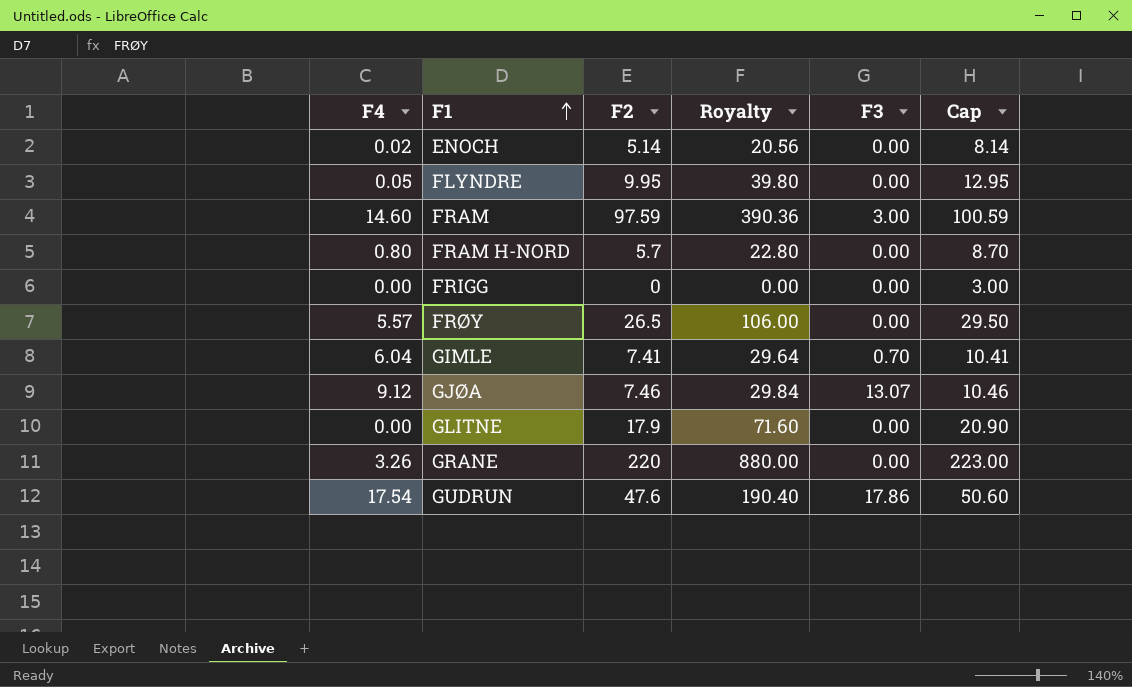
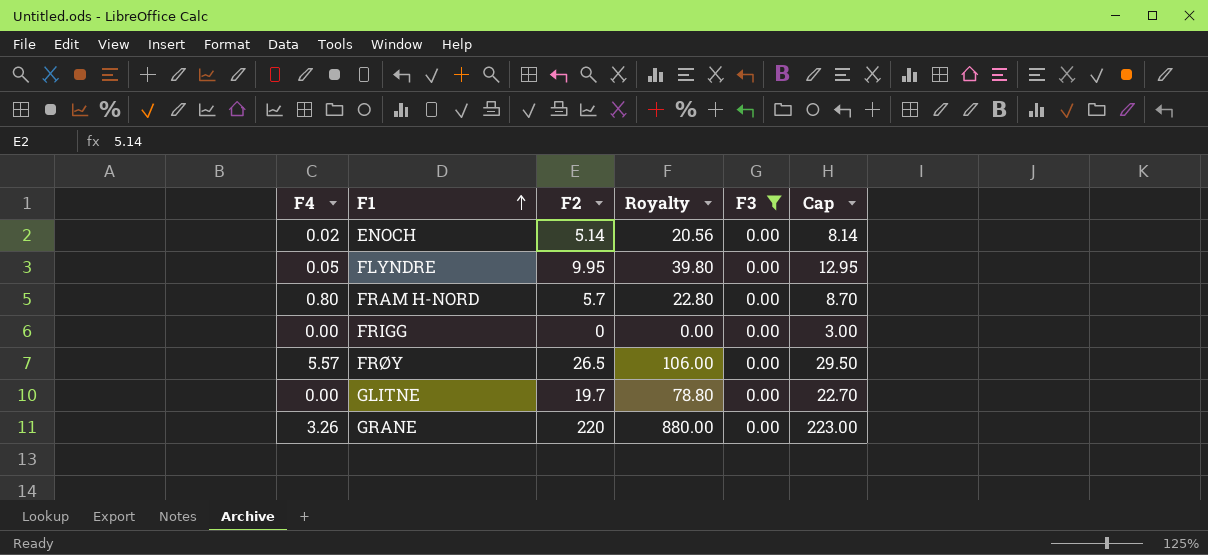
filter: none -> F3 = 0.00
GLITNE | F2: 17.9 -> 19.7
GLITNE | Royalty: 71.60 -> 78.80
GLITNE | Cap: 20.90 -> 22.70

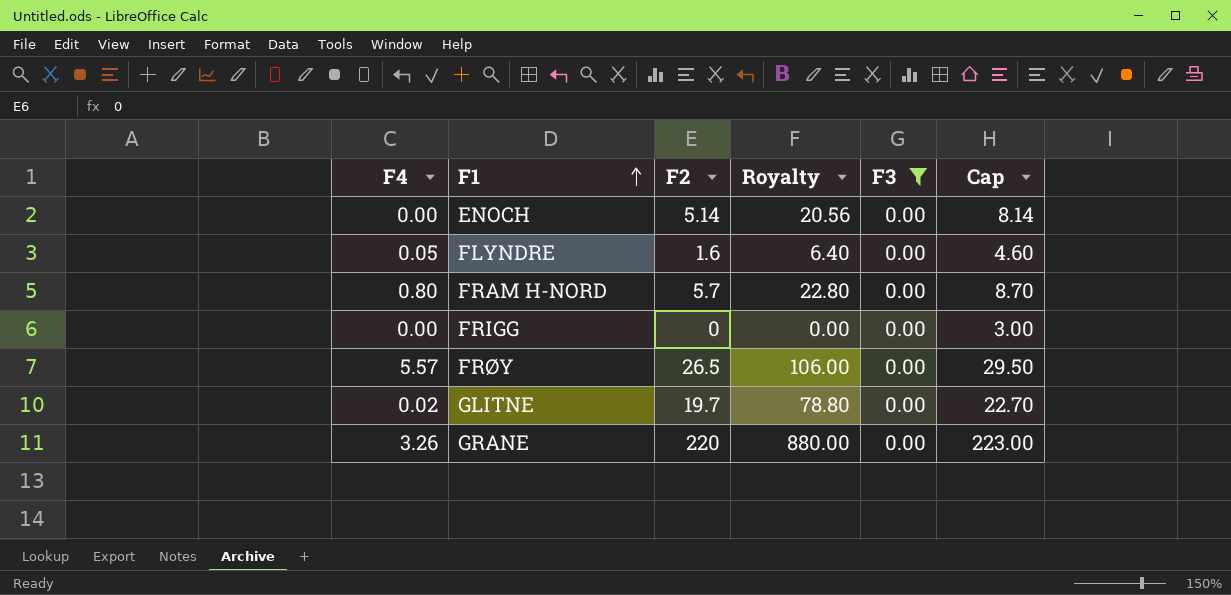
ENOCH | F4: 0.02 -> 0.00
FLYNDRE | F2: 9.95 -> 1.6
FLYNDRE | Royalty: 39.80 -> 6.40
FLYNDRE | Cap: 12.95 -> 4.60
GLITNE | F4: 0.00 -> 0.02

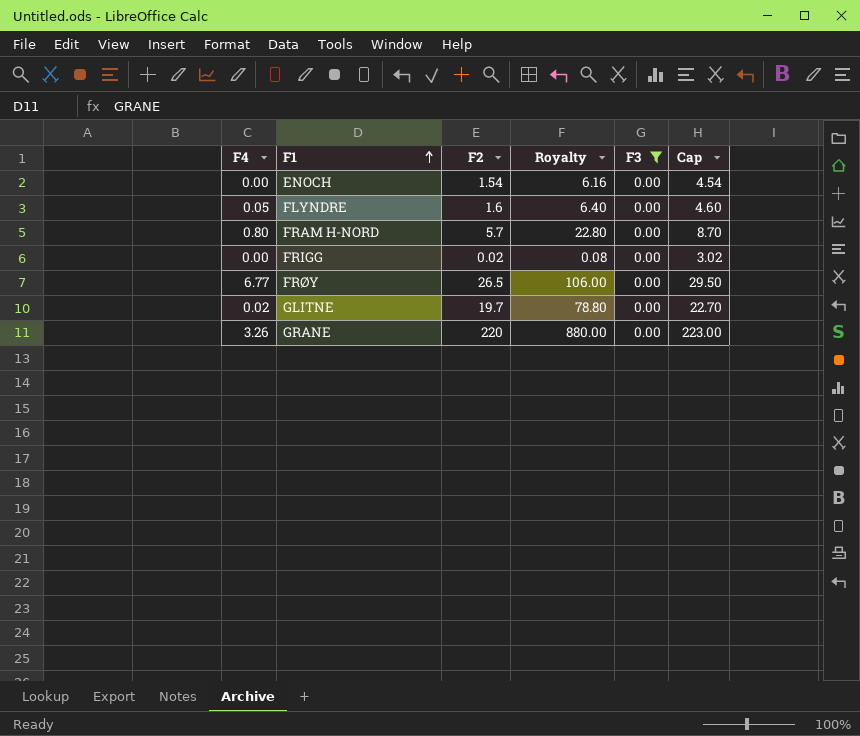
ENOCH | F2: 5.14 -> 1.54
ENOCH | Royalty: 20.56 -> 6.16
ENOCH | Cap: 8.14 -> 4.54
FRIGG | F2: 0 -> 0.02
FRIGG | Royalty: 0.00 -> 0.08
FRIGG | Cap: 3.00 -> 3.02
FRØY | F4: 5.57 -> 6.77

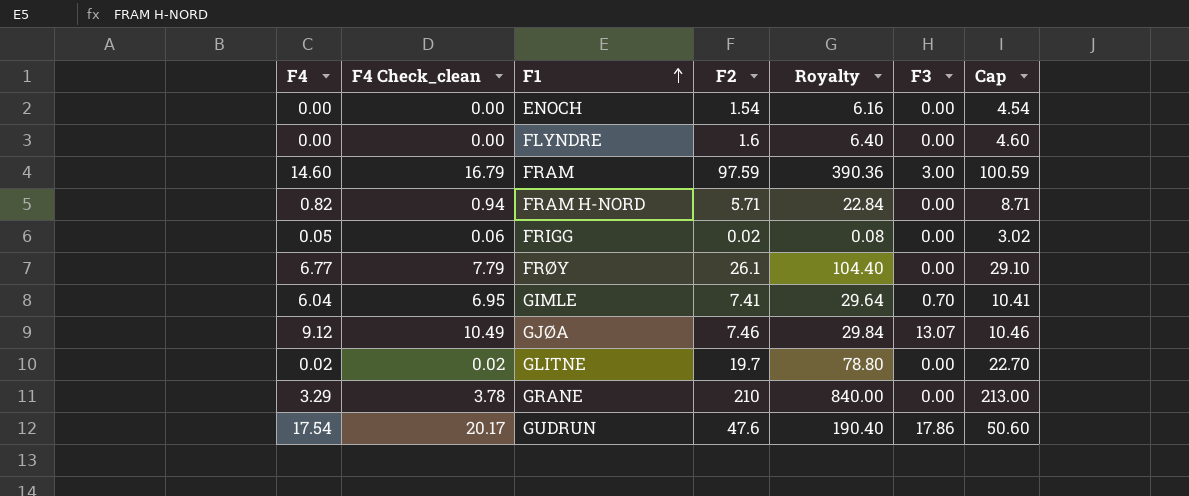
filter: F3 = 0.00 -> none
column F4 Check_clean | formula: none -> [F4] * 1.15
FLYNDRE | F4: 0.05 -> 0.00
FRAM H-NORD | F4: 0.80 -> 0.82
FRAM H-NORD | F2: 5.7 -> 5.71
FRAM H-NORD | Royalty: 22.80 -> 22.84
FRAM H-NORD | Cap: 8.70 -> 8.71
FRIGG | F4: 0.00 -> 0.05
FRØY | F2: 26.5 -> 26.1
FRØY | Royalty: 106.00 -> 104.40
FRØY | Cap: 29.50 -> 29.10
GRANE | F4: 3.26 -> 3.29
GRANE | F2: 220 -> 210
GRANE | Royalty: 880.00 -> 840.00
GRANE | Cap: 223.00 -> 213.00

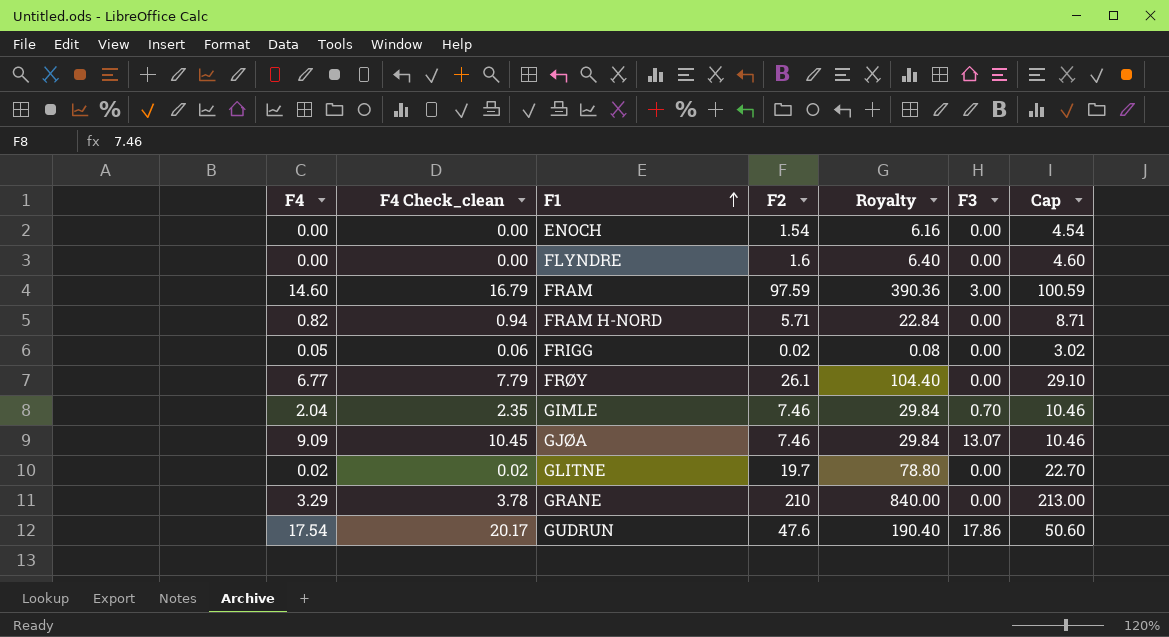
GIMLE | F4: 6.04 -> 2.04
GIMLE | F4 Check_clean: 6.95 -> 2.35
GIMLE | F2: 7.41 -> 7.46
GIMLE | Royalty: 29.64 -> 29.84
GIMLE | Cap: 10.41 -> 10.46
GJØA | F4: 9.12 -> 9.09
GJØA | F4 Check_clean: 10.49 -> 10.45

